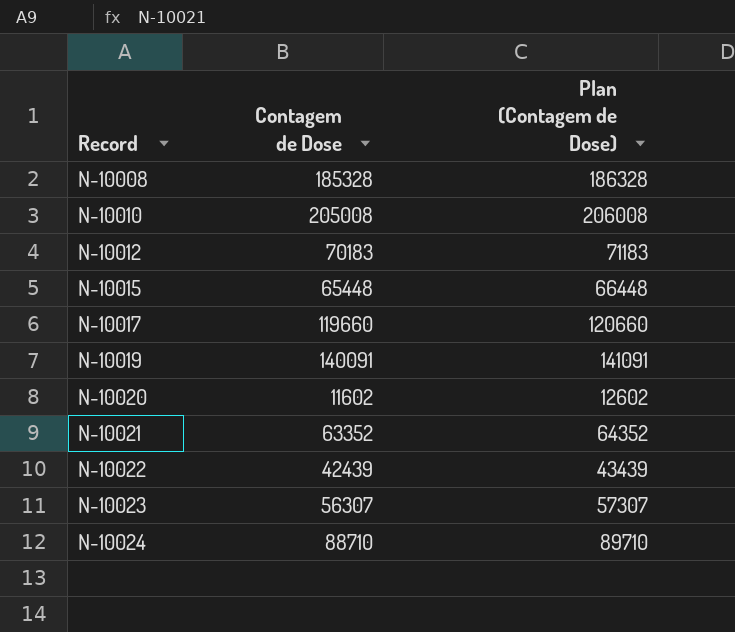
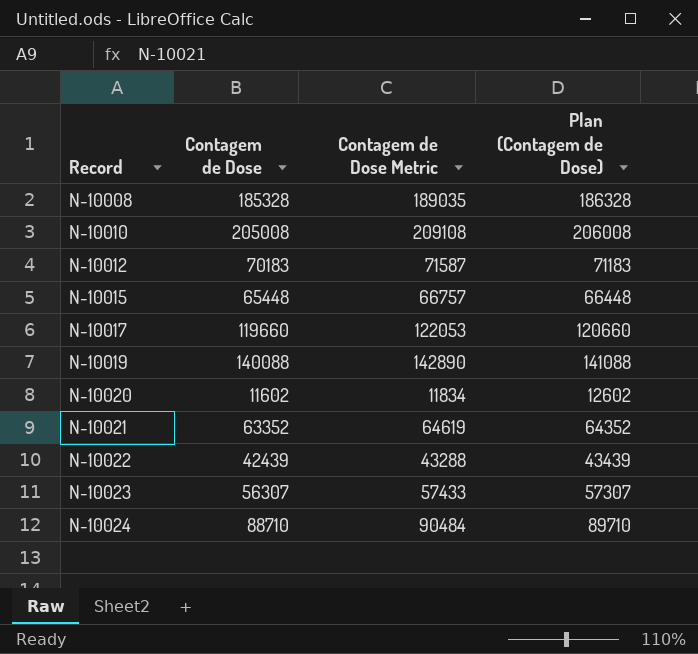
column Contagem de Dose Metric | formula: none -> [Contagem de Dose] * 1.02
N-10019 | Contagem de Dose: 140091 -> 140088
N-10019 | Plan (Contagem de Dose): 141091 -> 141088

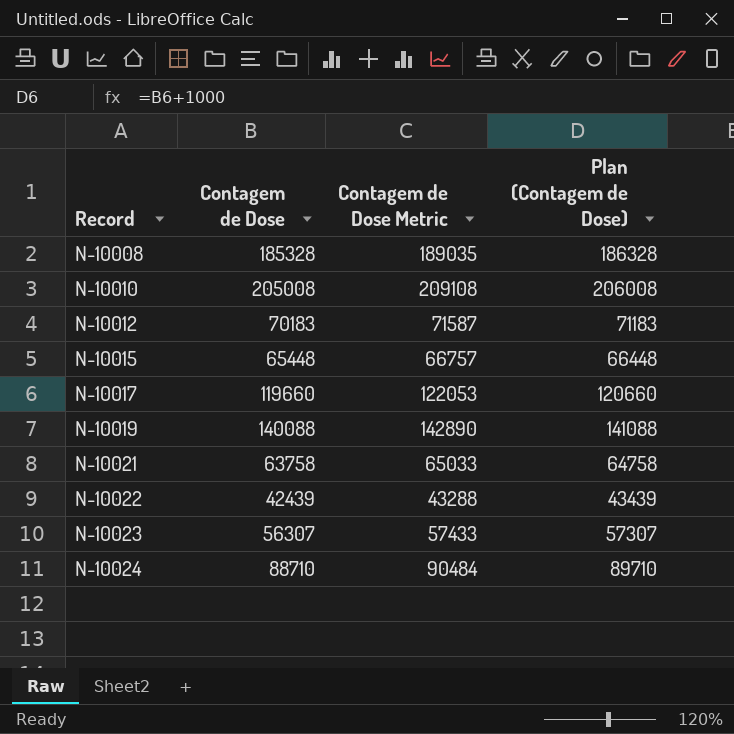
row N-10020: 11602 | 11834 | 12602 -> none
N-10021 | Contagem de Dose: 63352 -> 63758
N-10021 | Contagem de Dose Metric: 64619 -> 65033
N-10021 | Plan (Contagem de Dose): 64352 -> 64758

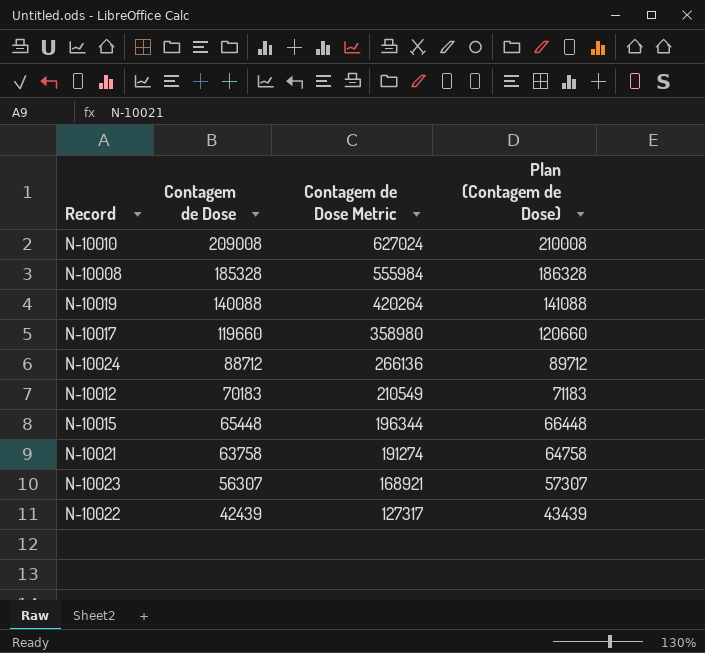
row order: Record ascending -> Contagem de Dose descending
column Contagem de Dose Metric | formula: [Contagem de Dose] * 1.02 -> [Contagem de Dose] * 3
N-10010 | Contagem de Dose: 205008 -> 209008
N-10010 | Plan (Contagem de Dose): 206008 -> 210008
N-10024 | Contagem de Dose: 88710 -> 88712
N-10024 | Plan (Contagem de Dose): 89710 -> 89712

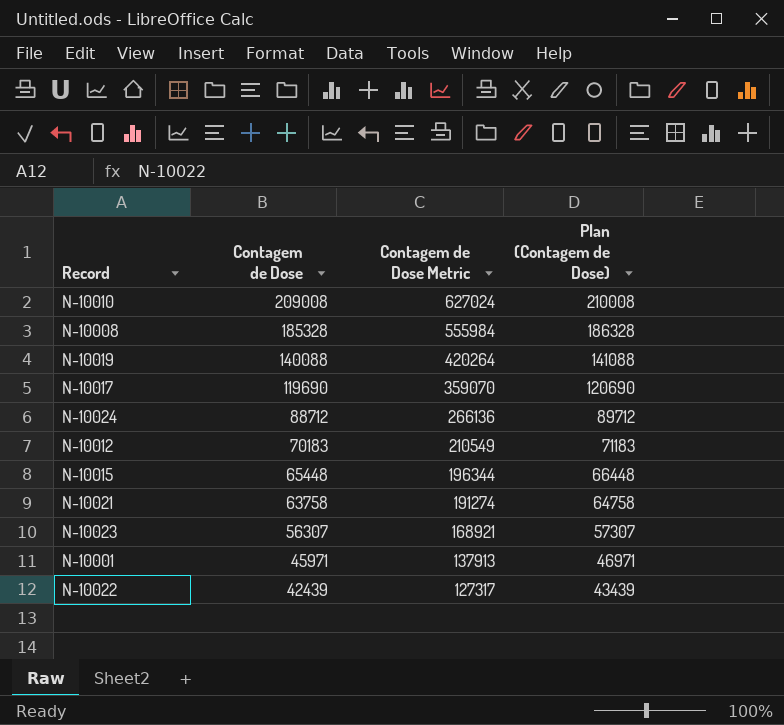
N-10017 | Contagem de Dose: 119660 -> 119690
N-10017 | Contagem de Dose Metric: 358980 -> 359070
N-10017 | Plan (Contagem de Dose): 120660 -> 120690
row N-10001: none -> 45971 | 137913 | 46971

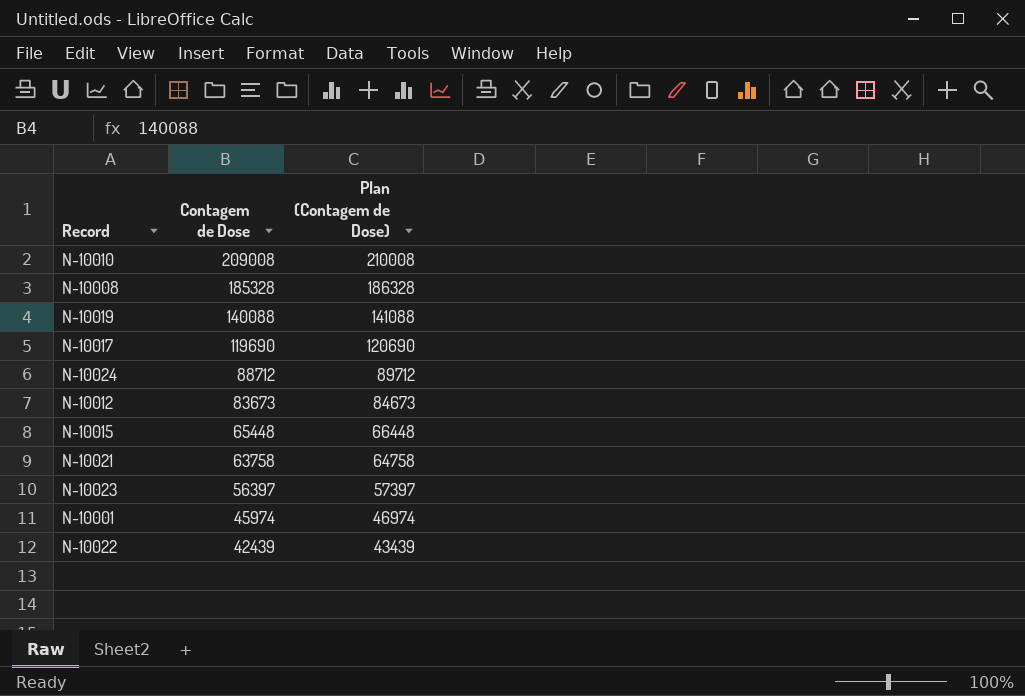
column Contagem de Dose Metric | formula: [Contagem de Dose] * 3 -> none
N-10012 | Contagem de Dose: 70183 -> 83673
N-10012 | Plan (Contagem de Dose): 71183 -> 84673
N-10023 | Contagem de Dose: 56307 -> 56397
N-10023 | Plan (Contagem de Dose): 57307 -> 57397
N-10001 | Contagem de Dose: 45971 -> 45974
N-10001 | Plan (Contagem de Dose): 46971 -> 46974

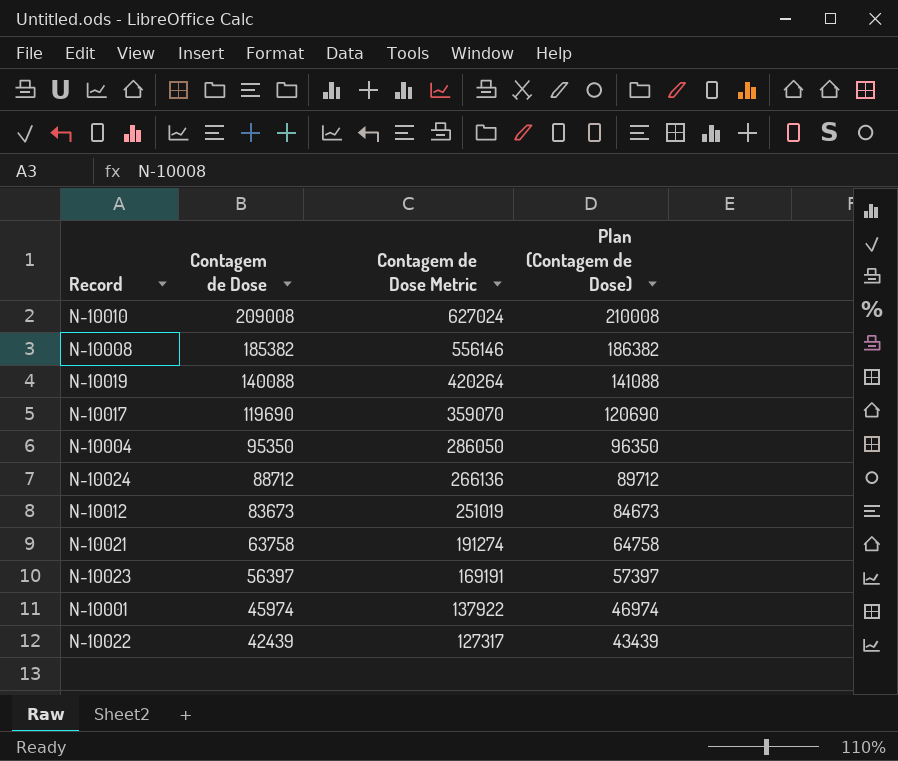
column Contagem de Dose Metric | formula: none -> [Contagem de Dose] * 3
row N-10015: 65448 | 66448 -> none
N-10008 | Contagem de Dose: 185328 -> 185382
N-10008 | Plan (Contagem de Dose): 186328 -> 186382
row N-10004: none -> 95350 | 286050 | 96350

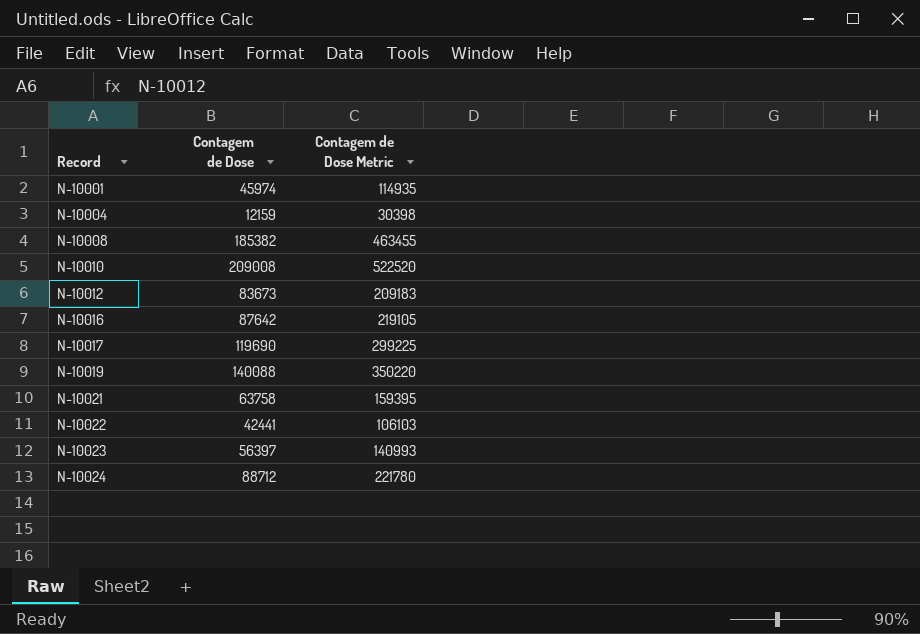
row order: Contagem de Dose descending -> Record ascending
column Plan (Contagem de Dose) | formula: [Contagem de Dose] + 1000 -> none
column Contagem de Dose Metric | formula: [Contagem de Dose] * 3 -> [Contagem de Dose] * 2.5
N-10004 | Contagem de Dose: 95350 -> 12159
row N-10016: none -> 87642 | 219105
N-10022 | Contagem de Dose: 42439 -> 42441

